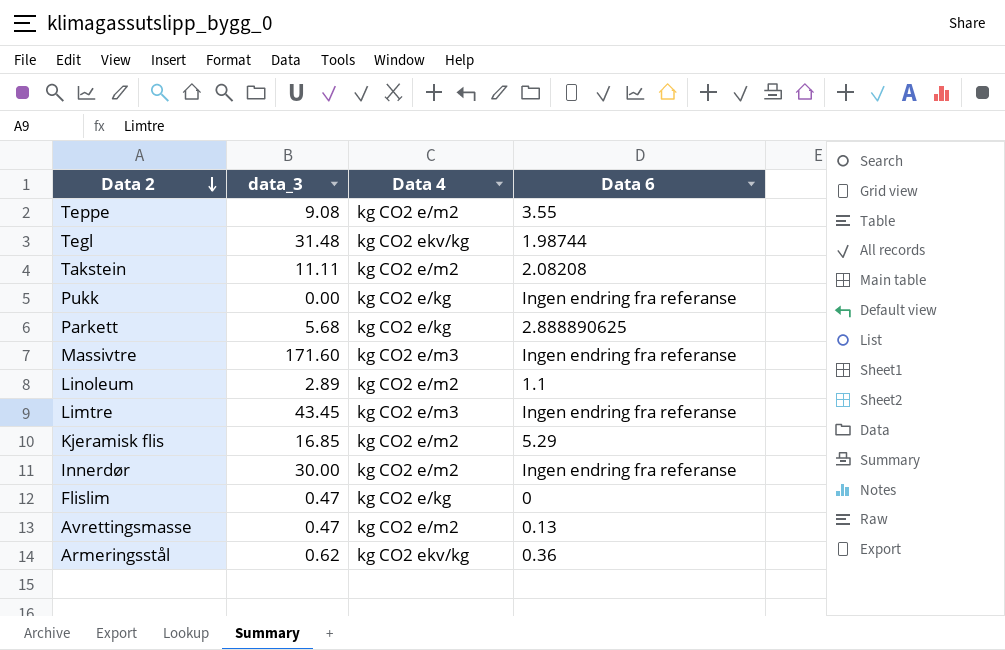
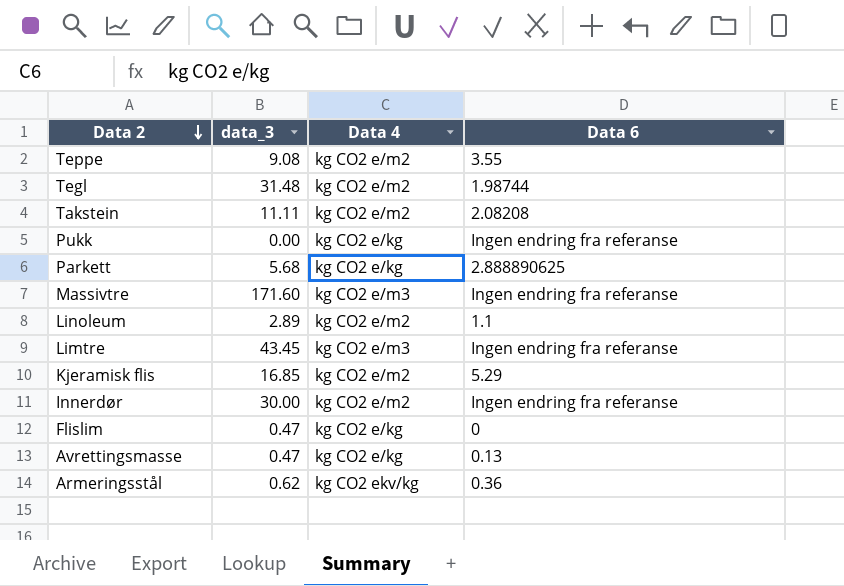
Tegl | Data 4: kg CO2 ekv/kg -> kg CO2 e/m2
Avrettingsmasse | Data 4: kg CO2 e/m2 -> kg CO2 e/kg

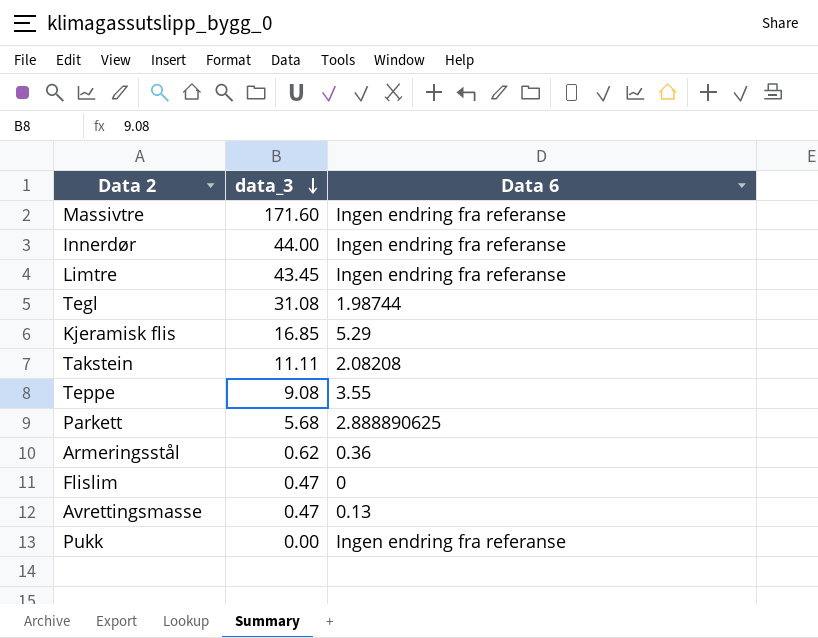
row order: Data 2 descending -> data_3 descending
column Data 4 | position: 3 -> none
row Linoleum: 2.89 | kg CO2 e/m2 | 1.1 -> none
Innerdør | data_3: 30.00 -> 44.00
Tegl | data_3: 31.48 -> 31.08

